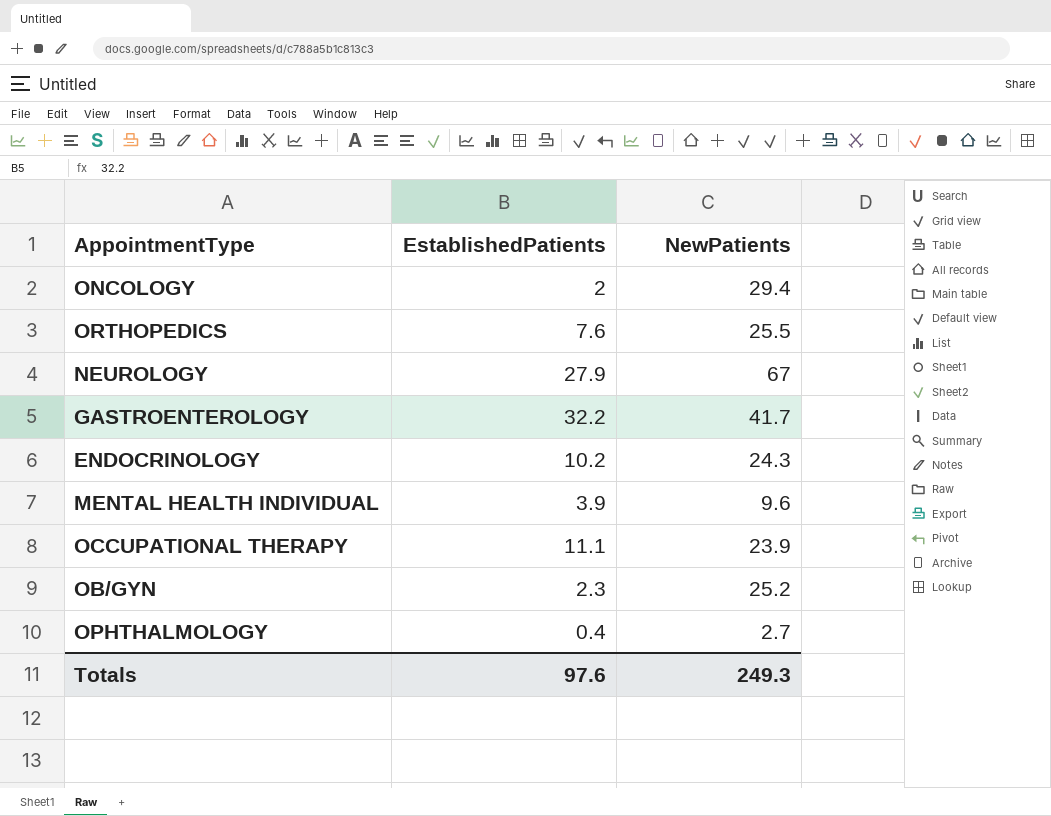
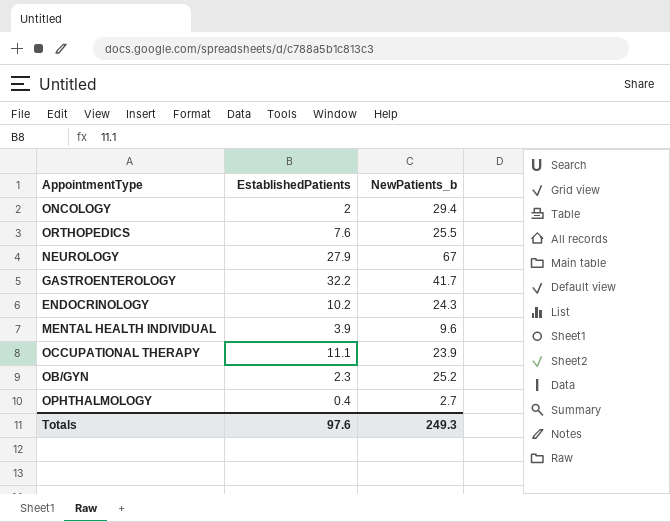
column name: NewPatients -> NewPatients_b

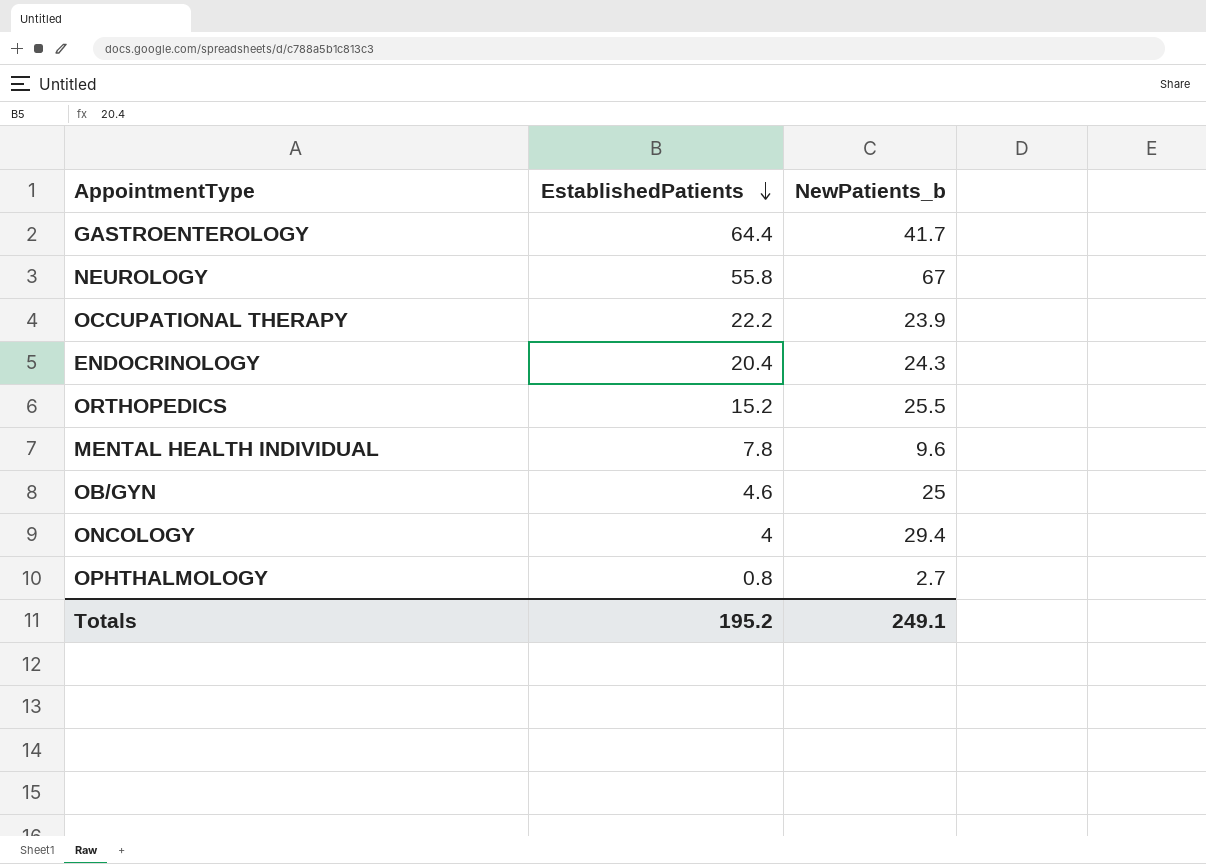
row order: none -> EstablishedPatients descending
GASTROENTEROLOGY | EstablishedPatients: 32.2 -> 64.4
NEUROLOGY | EstablishedPatients: 27.9 -> 55.8
OCCUPATIONAL THERAPY | EstablishedPatients: 11.1 -> 22.2
ENDOCRINOLOGY | EstablishedPatients: 10.2 -> 20.4
ORTHOPEDICS | EstablishedPatients: 7.6 -> 15.2
MENTAL HEALTH INDIVIDUAL | EstablishedPatients: 3.9 -> 7.8
OB/GYN | EstablishedPatients: 2.3 -> 4.6
OB/GYN | NewPatients_b: 25.2 -> 25
ONCOLOGY | EstablishedPatients: 2 -> 4
OPHTHALMOLOGY | EstablishedPatients: 0.4 -> 0.8
Totals | EstablishedPatients: 97.6 -> 195.2
Totals | NewPatients_b: 249.3 -> 249.1

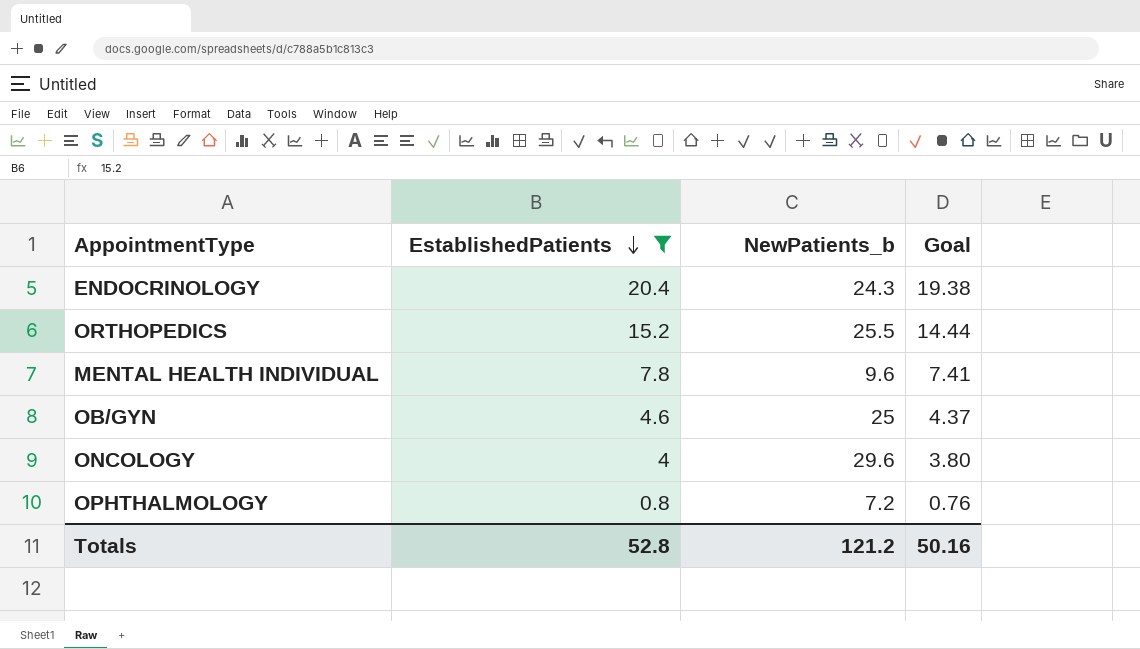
filter: none -> EstablishedPatients <= 20.4
column Goal | formula: none -> [EstablishedPatients] * 0.95
ONCOLOGY | NewPatients_b: 29.4 -> 29.6
OPHTHALMOLOGY | NewPatients_b: 2.7 -> 7.2
Totals | EstablishedPatients: 195.2 -> 52.8
Totals | NewPatients_b: 249.1 -> 121.2

